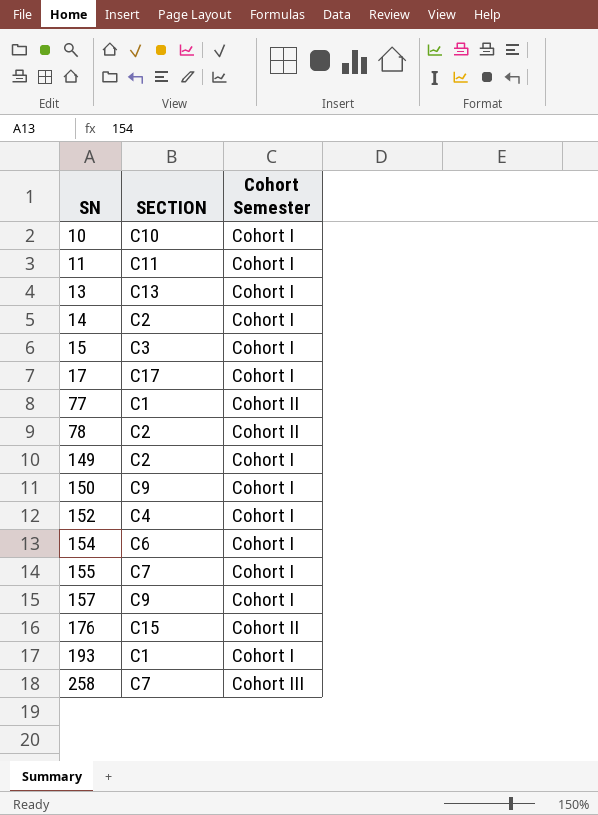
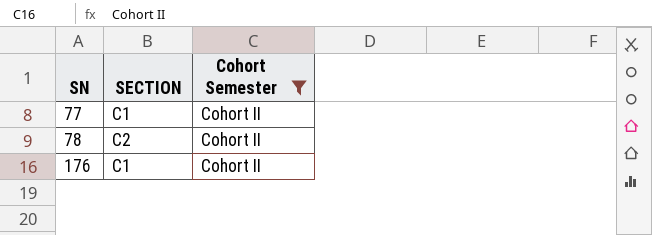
filter: none -> Cohort Semester = Cohort II
176 | SECTION: C15 -> C1

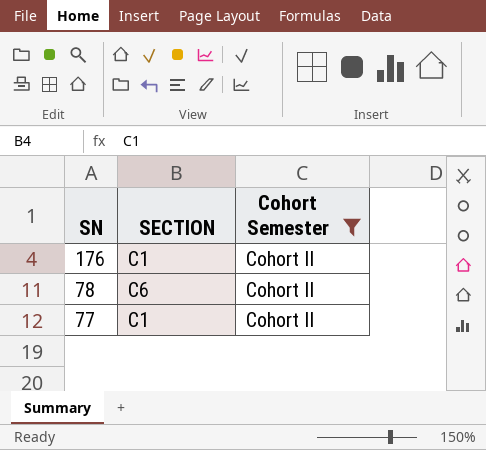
row order: SN ascending -> SN descending
78 | SECTION: C2 -> C6

